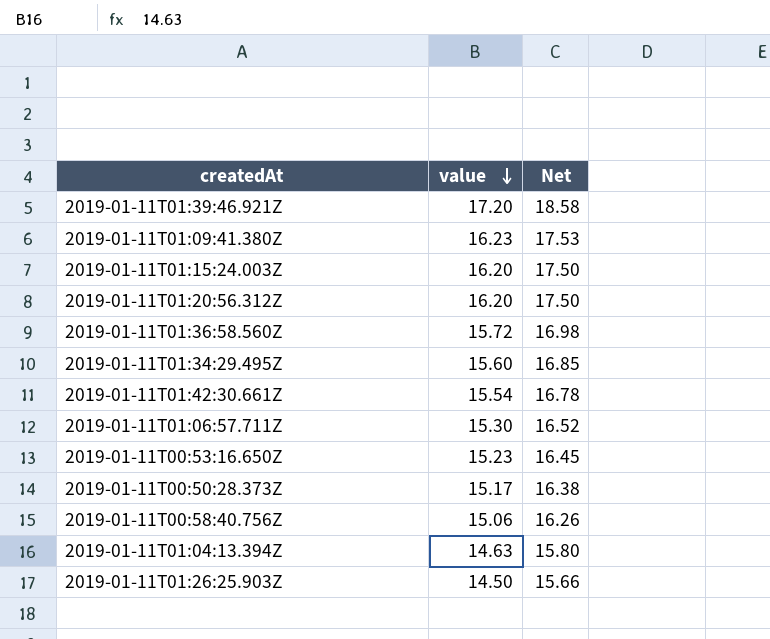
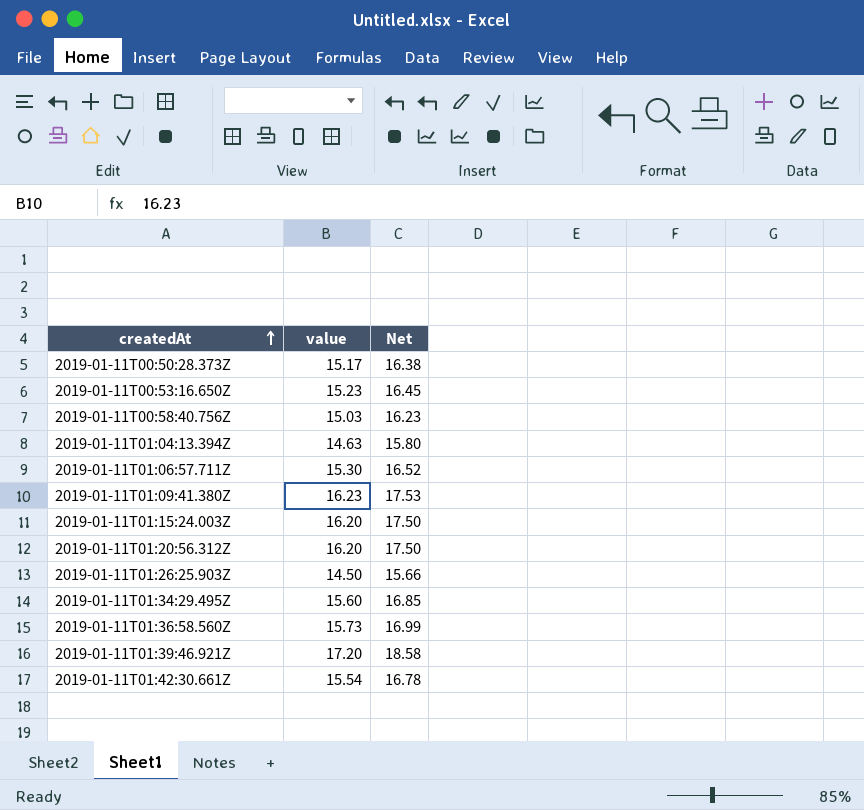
row order: value descending -> createdAt ascending
2019-01-11T00:58:40.756Z | value: 15.06 -> 15.03
2019-01-11T00:58:40.756Z | Net: 16.26 -> 16.23
2019-01-11T01:36:58.560Z | value: 15.72 -> 15.73
2019-01-11T01:36:58.560Z | Net: 16.98 -> 16.99

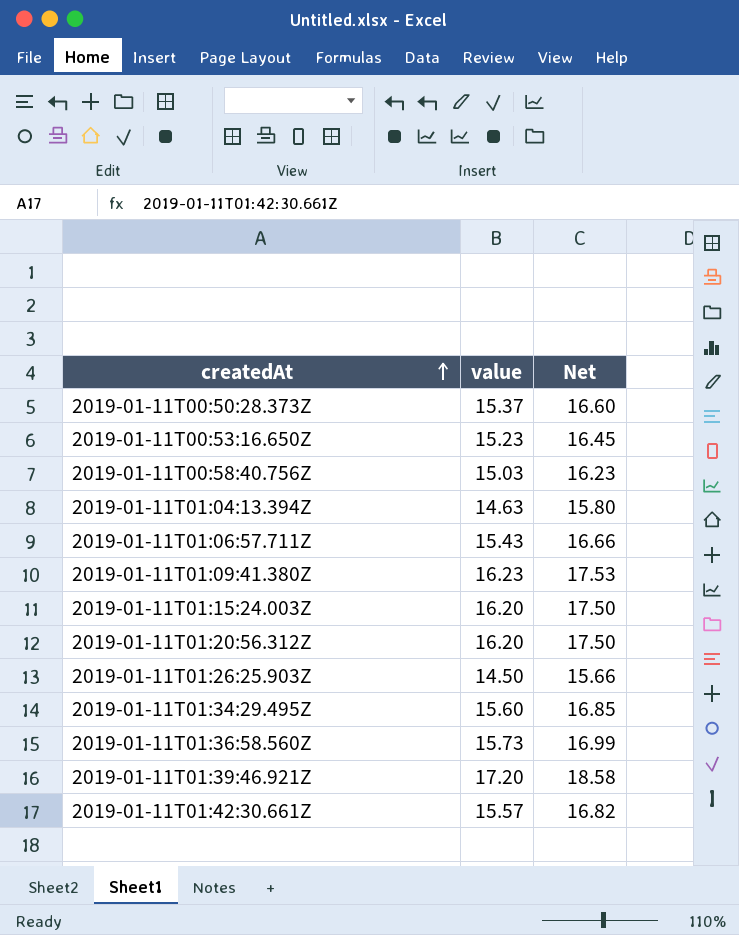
2019-01-11T00:50:28.373Z | value: 15.17 -> 15.37
2019-01-11T00:50:28.373Z | Net: 16.38 -> 16.60
2019-01-11T01:06:57.711Z | value: 15.30 -> 15.43
2019-01-11T01:06:57.711Z | Net: 16.52 -> 16.66
2019-01-11T01:42:30.661Z | value: 15.54 -> 15.57
2019-01-11T01:42:30.661Z | Net: 16.78 -> 16.82

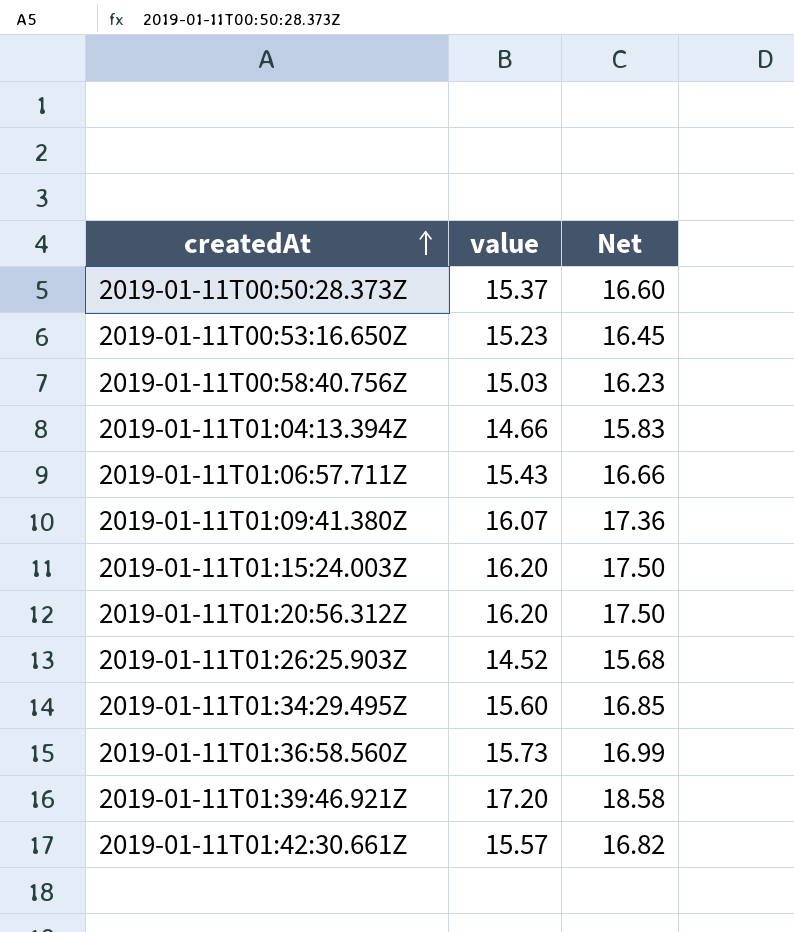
2019-01-11T01:04:13.394Z | value: 14.63 -> 14.66
2019-01-11T01:04:13.394Z | Net: 15.80 -> 15.83
2019-01-11T01:09:41.380Z | value: 16.23 -> 16.07
2019-01-11T01:09:41.380Z | Net: 17.53 -> 17.36
2019-01-11T01:26:25.903Z | value: 14.50 -> 14.52
2019-01-11T01:26:25.903Z | Net: 15.66 -> 15.68

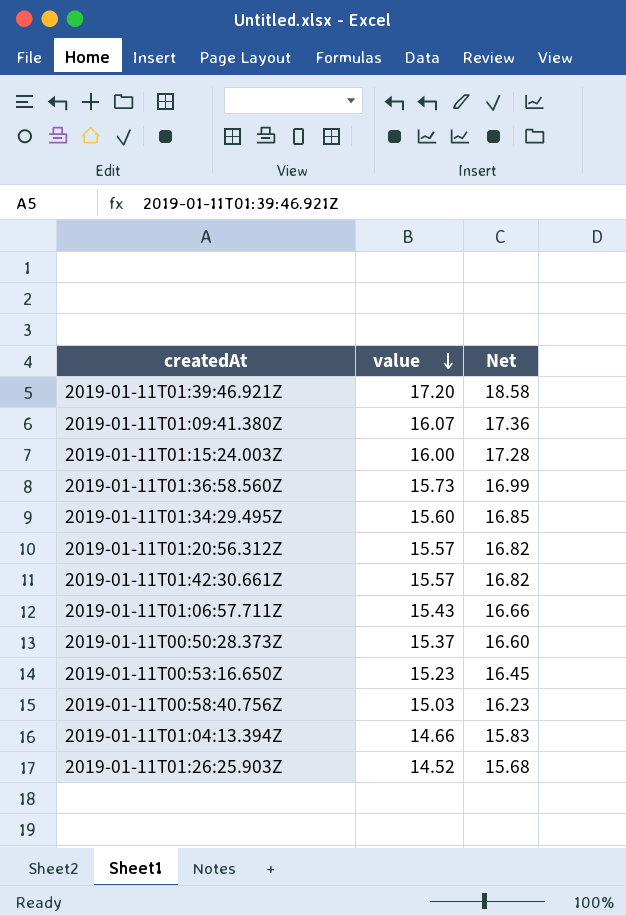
row order: createdAt ascending -> value descending
2019-01-11T01:15:24.003Z | value: 16.20 -> 16.00
2019-01-11T01:15:24.003Z | Net: 17.50 -> 17.28
2019-01-11T01:20:56.312Z | value: 16.20 -> 15.57
2019-01-11T01:20:56.312Z | Net: 17.50 -> 16.82

